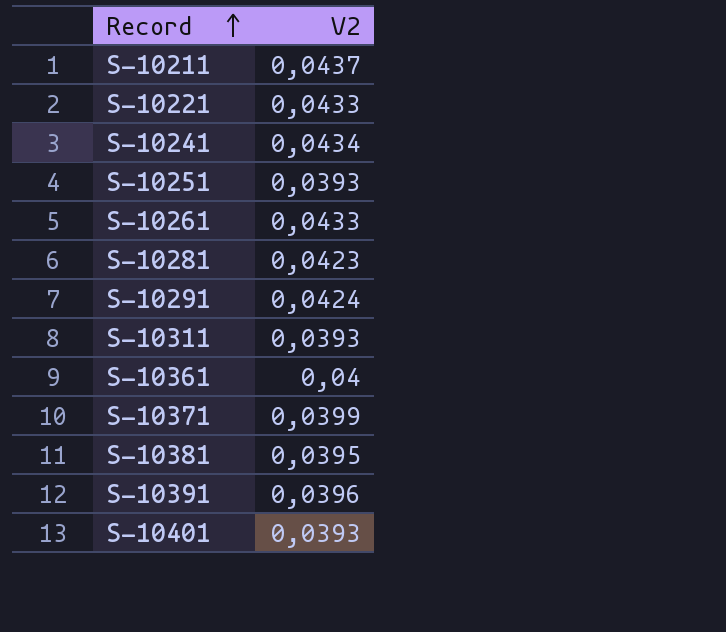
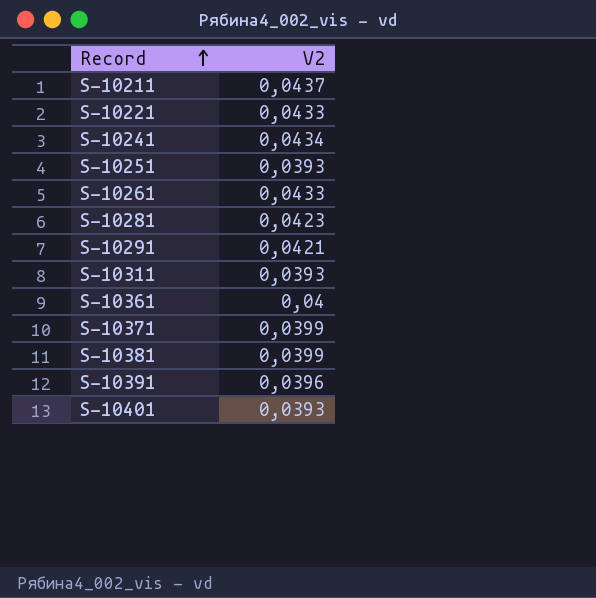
S-10291 | V2: 0,0424 -> 0,0421
S-10381 | V2: 0,0395 -> 0,0399

